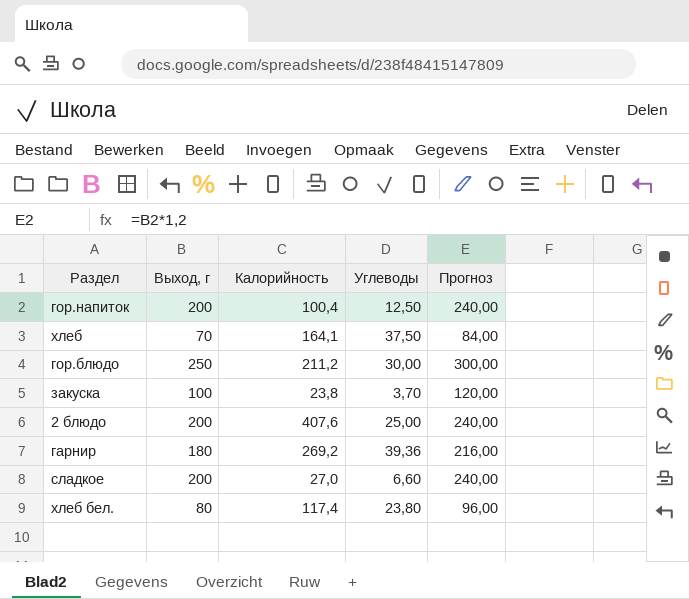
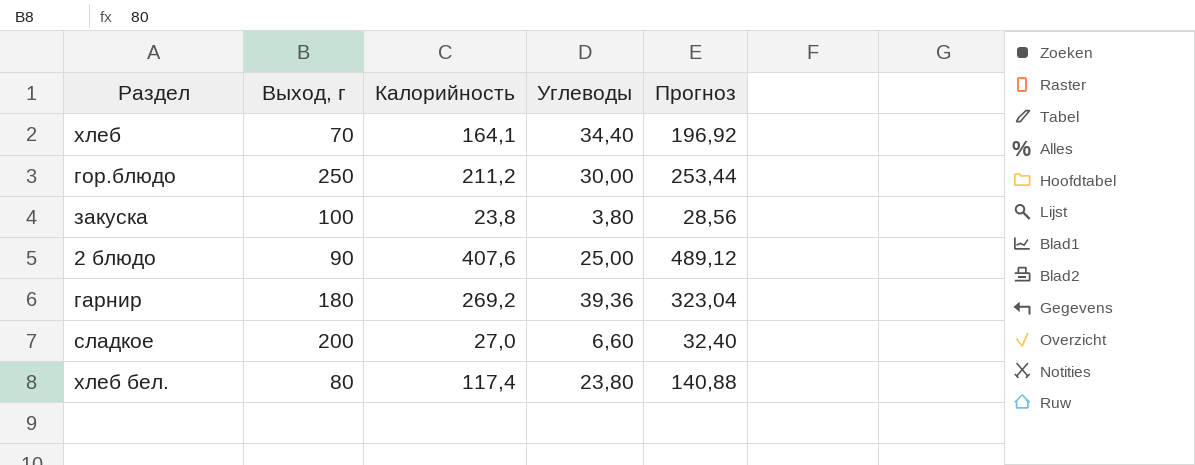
column Прогноз | formula: [Выход, г] * 1,2 -> [Калорийность] * 1,2
row гор.напиток: 200 | 100,4 | 12,50 | 240,00 -> none
хлеб | Углеводы: 37,50 -> 34,40
закуска | Углеводы: 3,70 -> 3,80
2 блюдо | Выход, г: 200 -> 90

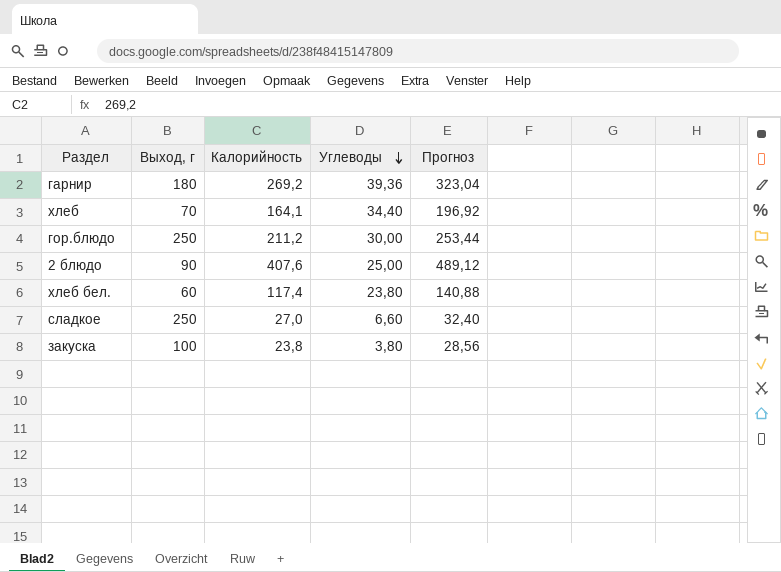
row order: none -> Углеводы descending
хлеб бел. | Выход, г: 80 -> 60
сладкое | Выход, г: 200 -> 250

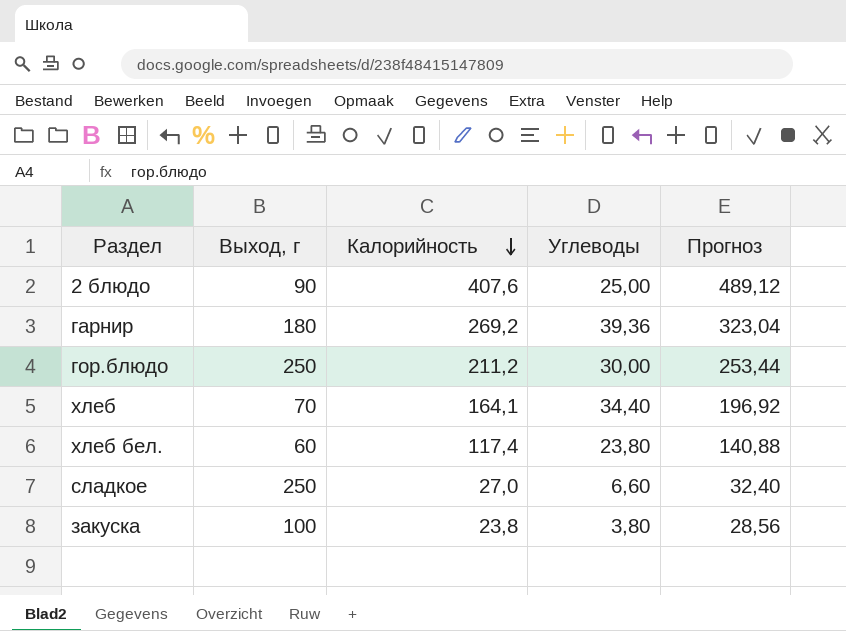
row order: Углеводы descending -> Калорийность descending

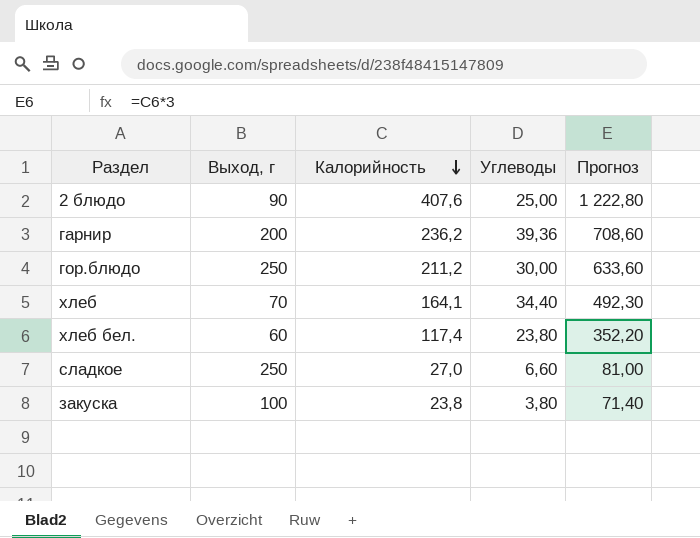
column Прогноз | formula: [Калорийность] * 1,2 -> [Калорийность] * 3
гарнир | Выход, г: 180 -> 200
гарнир | Калорийность: 269,2 -> 236,2

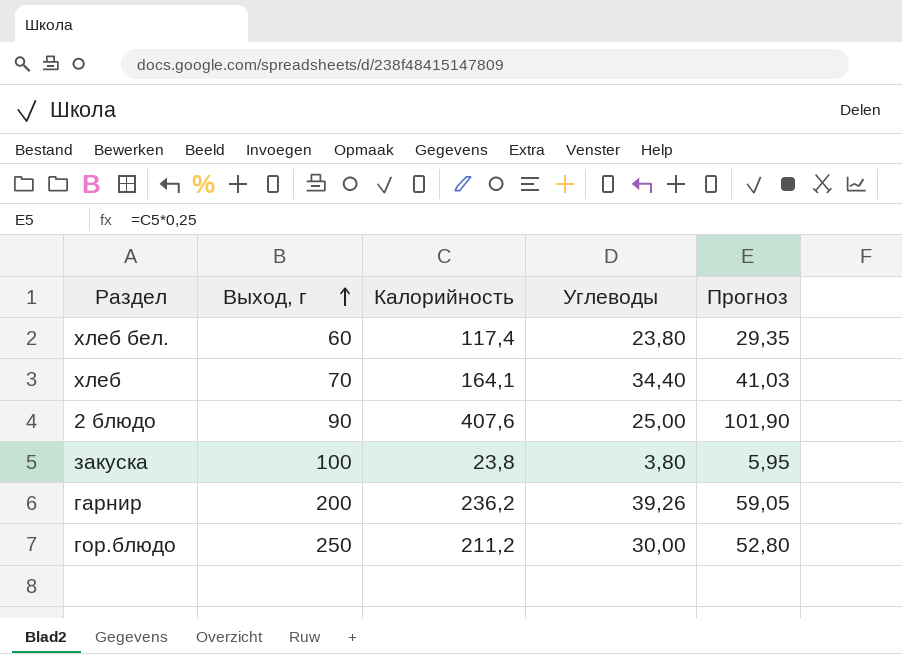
row order: Калорийность descending -> Выход, г ascending
column Прогноз | formula: [Калорийность] * 3 -> [Калорийность] * 0,25
row сладкое: 250 | 27,0 | 6,60 | 81,00 -> none
гарнир | Углеводы: 39,36 -> 39,26

